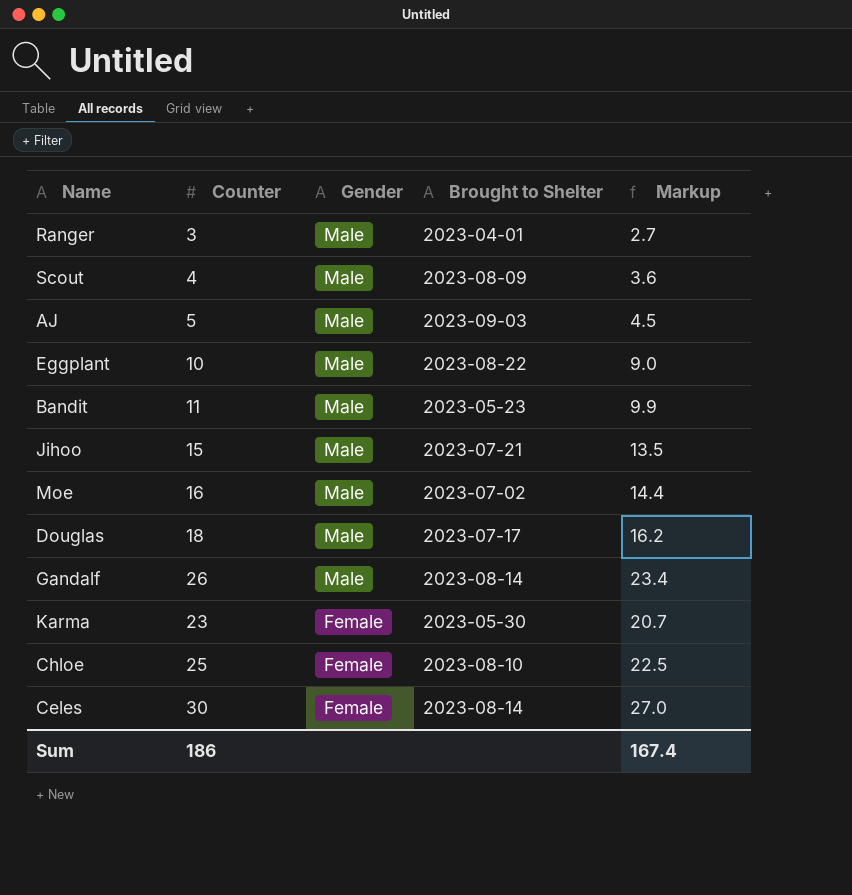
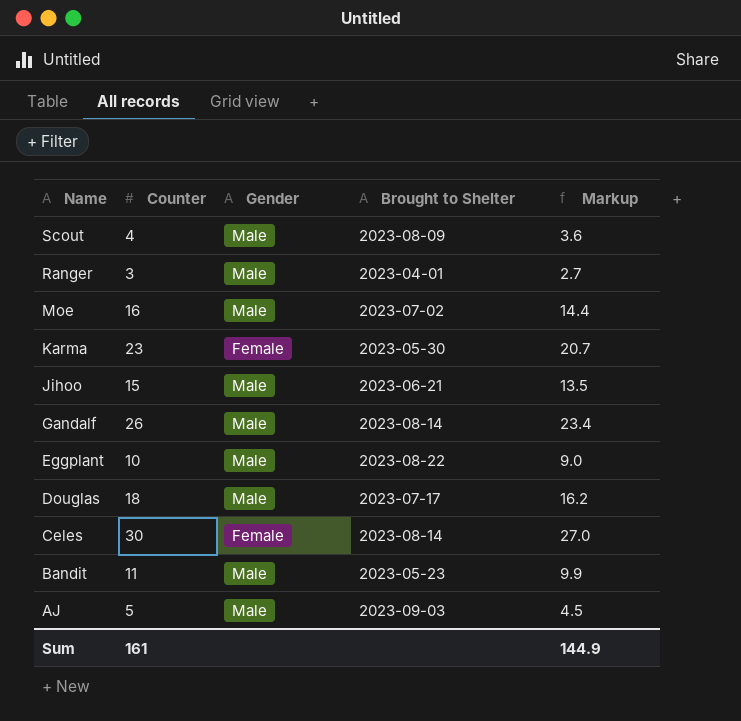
row order: Gender descending -> Name descending
row Chloe: 25 | Female | 2023-08-10 | 22.5 -> none
Jihoo | Brought to Shelter: 2023-07-21 -> 2023-06-21
Sum | Counter: 186 -> 161
Sum | Markup: 167.4 -> 144.9

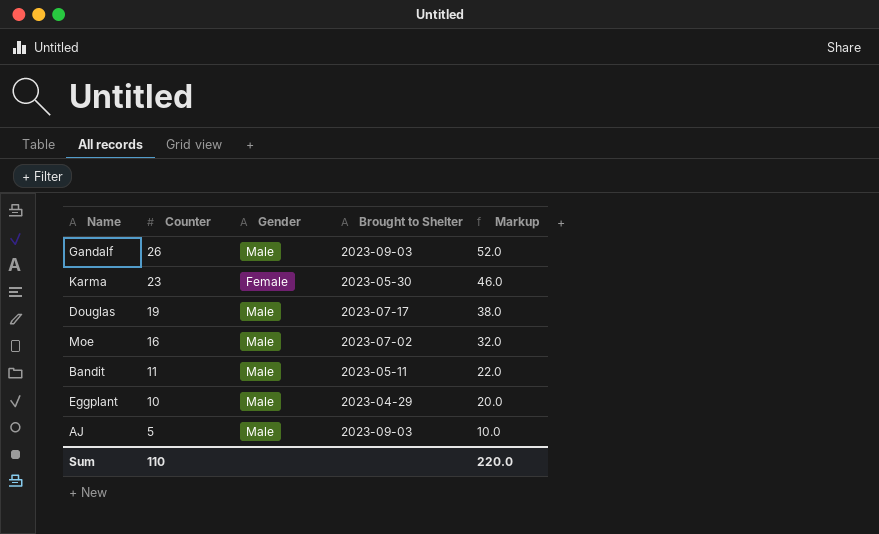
row order: Name descending -> Counter descending
column Markup | formula: [Counter] * 0.9 -> [Counter] * 2
row Scout: 4 | Male | 2023-08-09 | 3.6 -> none
row Ranger: 3 | Male | 2023-04-01 | 2.7 -> none
row Jihoo: 15 | Male | 2023-06-21 | 13.5 -> none
row Celes: 30 | Female | 2023-08-14 | 27.0 -> none
Gandalf | Brought to Shelter: 2023-08-14 -> 2023-09-03
Douglas | Counter: 18 -> 19
Bandit | Brought to Shelter: 2023-05-23 -> 2023-05-11
Eggplant | Brought to Shelter: 2023-08-22 -> 2023-04-29
Sum | Counter: 161 -> 110
Sum | Markup: 144.9 -> 220.0

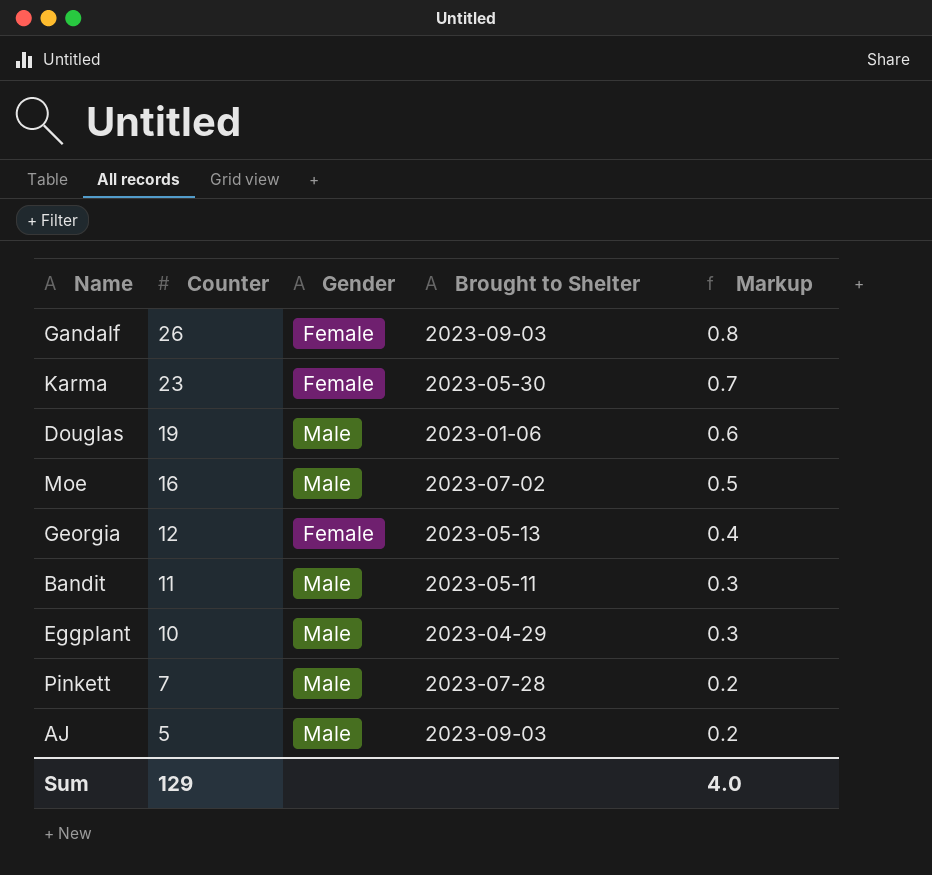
column Markup | formula: [Counter] * 2 -> [Counter] * 0.03
Gandalf | Gender: Male -> Female
Douglas | Brought to Shelter: 2023-07-17 -> 2023-01-06
row Georgia: none -> 12 | Female | 2023-05-13 | 0.4
row Pinkett: none -> 7 | Male | 2023-07-28 | 0.2
Sum | Counter: 110 -> 129
Sum | Markup: 220.0 -> 4.0

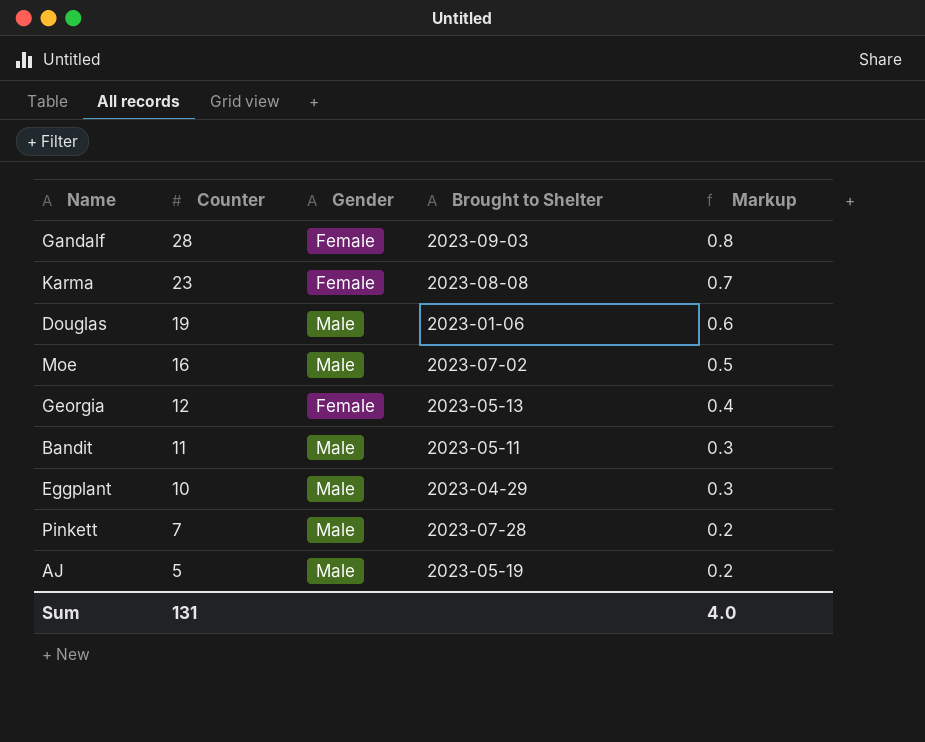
Gandalf | Counter: 26 -> 28
Karma | Brought to Shelter: 2023-05-30 -> 2023-08-08
AJ | Brought to Shelter: 2023-09-03 -> 2023-05-19
Sum | Counter: 129 -> 131

